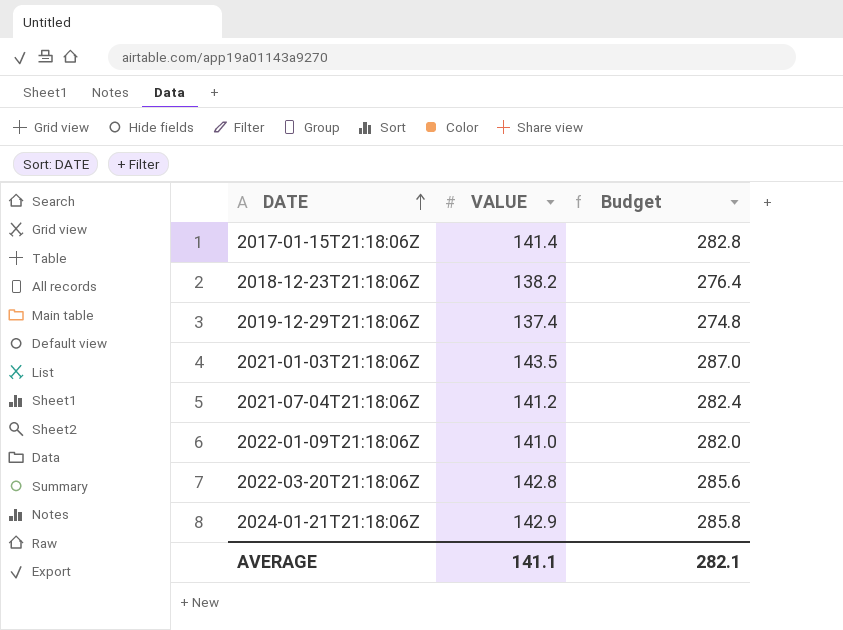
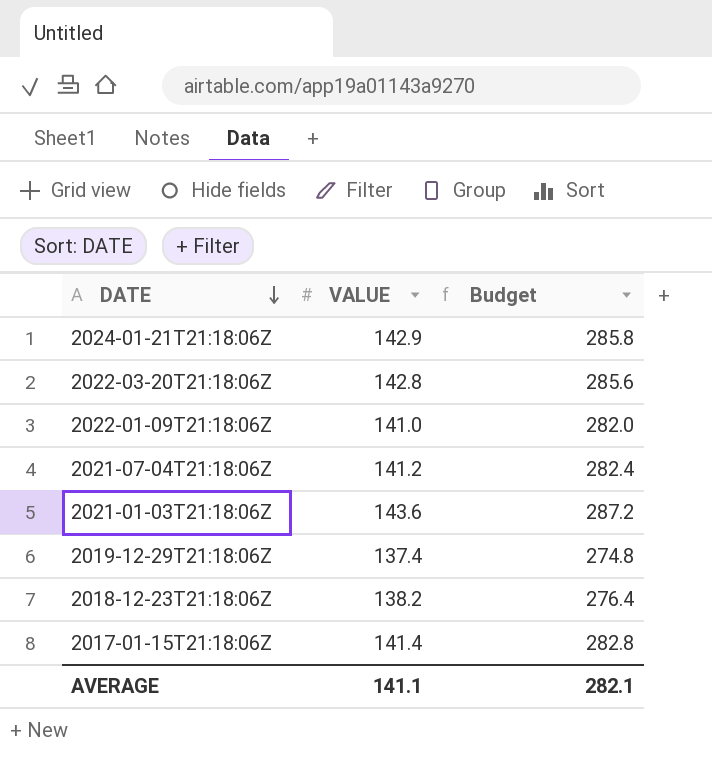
row order: DATE ascending -> DATE descending
2021-01-03T21:18:06Z | VALUE: 143.5 -> 143.6
2021-01-03T21:18:06Z | Budget: 287.0 -> 287.2

